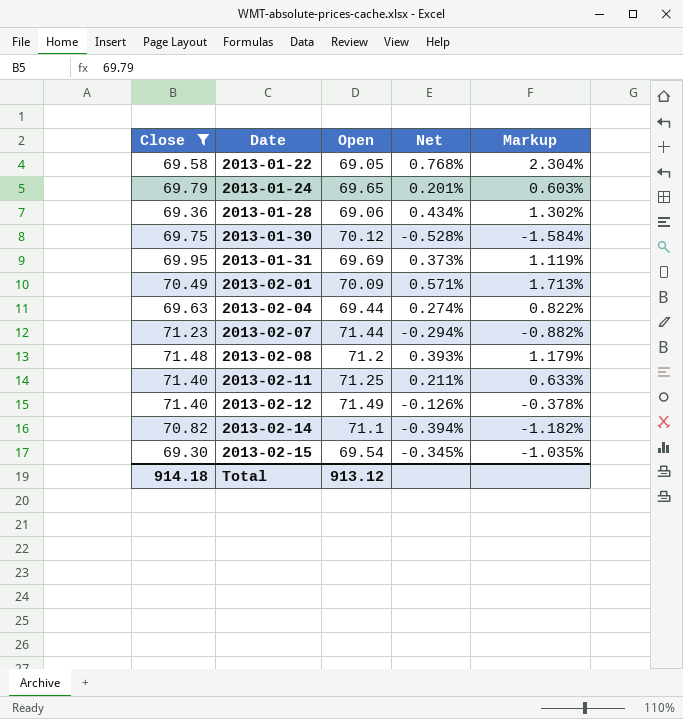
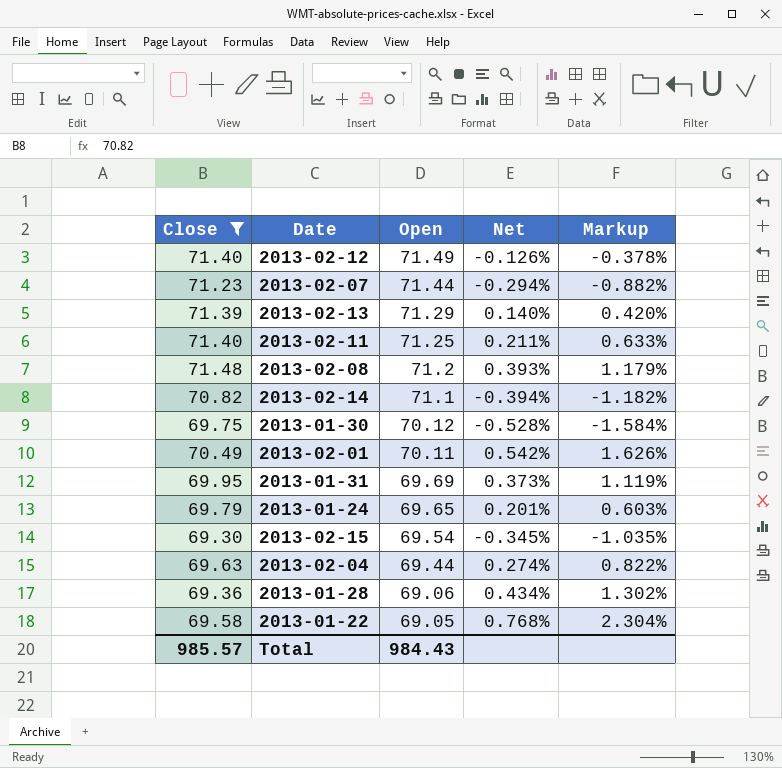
row order: Date ascending -> Open descending
row 2013-02-13: none -> 71.39 | 71.29 | 0.140% | 0.420%
2013-02-01 | Open: 70.09 -> 70.11
2013-02-01 | Net: 0.571% -> 0.542%
2013-02-01 | Markup: 1.713% -> 1.626%
Total | Close: 914.18 -> 985.57
Total | Open: 913.12 -> 984.43

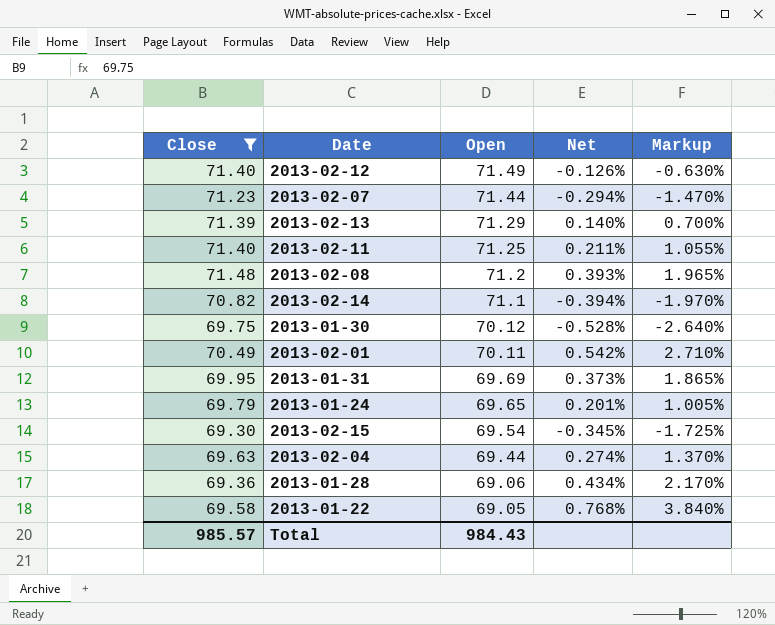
column Markup | formula: [Net] * 3 -> [Net] * 5

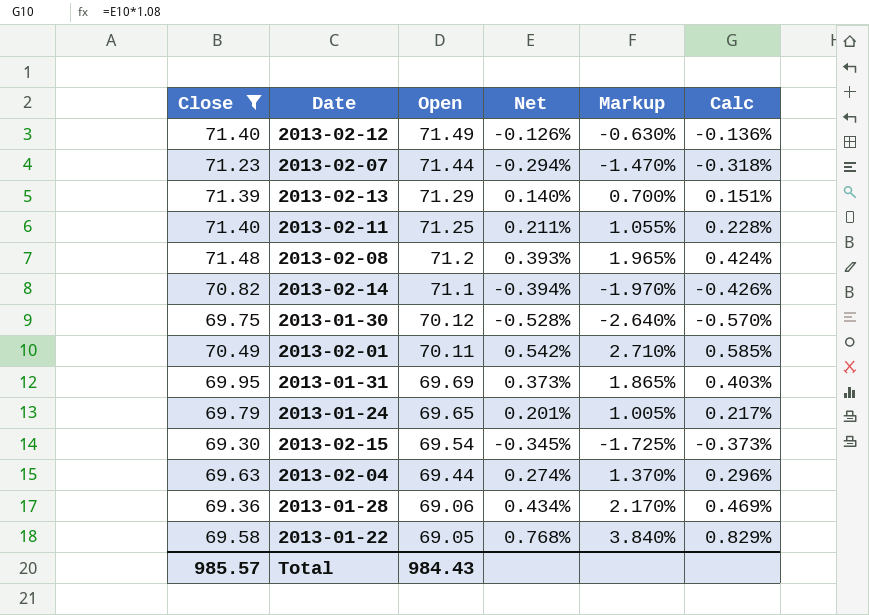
column Calc | formula: none -> [Net] * 1.08

